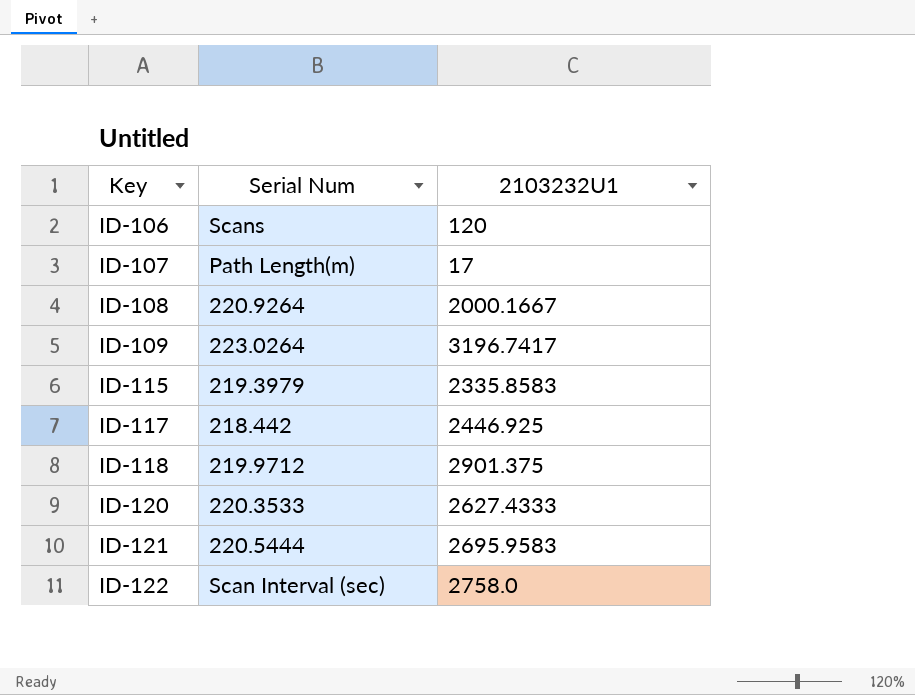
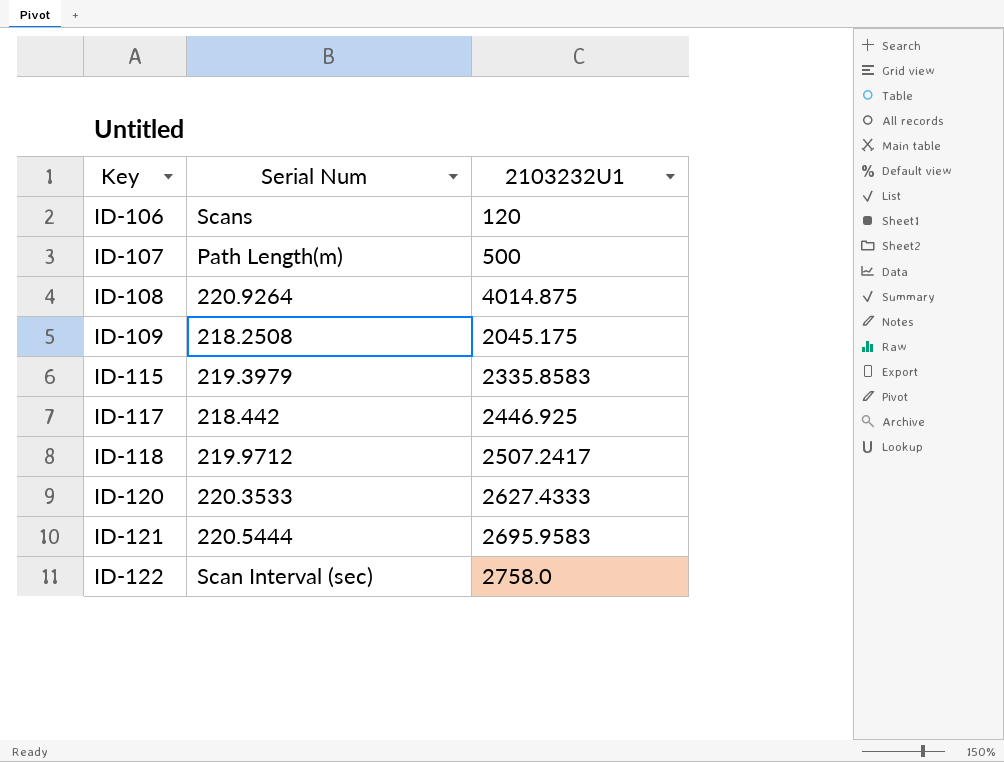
ID-107 | 2103232U1: 17 -> 500
ID-108 | 2103232U1: 2000.1667 -> 4014.875
ID-109 | Serial Num: 223.0264 -> 218.2508
ID-109 | 2103232U1: 3196.7417 -> 2045.175
ID-118 | 2103232U1: 2901.375 -> 2507.2417

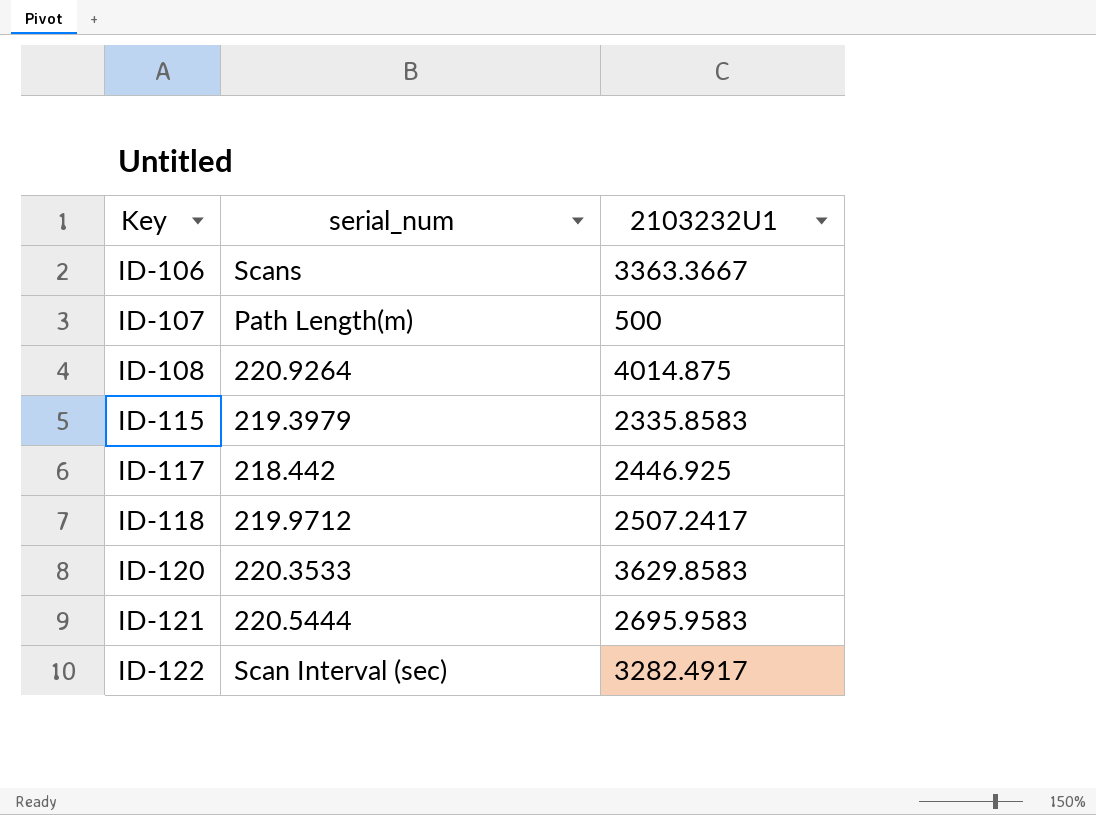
column name: Serial Num -> serial_num
row ID-109: 218.2508 | 2045.175 -> none
ID-106 | 2103232U1: 120 -> 3363.3667
ID-120 | 2103232U1: 2627.4333 -> 3629.8583
ID-122 | 2103232U1: 2758.0 -> 3282.4917

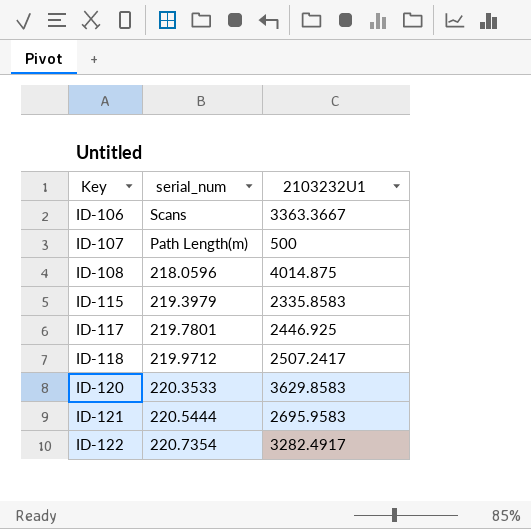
ID-108 | serial_num: 220.9264 -> 218.0596
ID-117 | serial_num: 218.442 -> 219.7801
ID-122 | serial_num: Scan Interval (sec) -> 220.7354

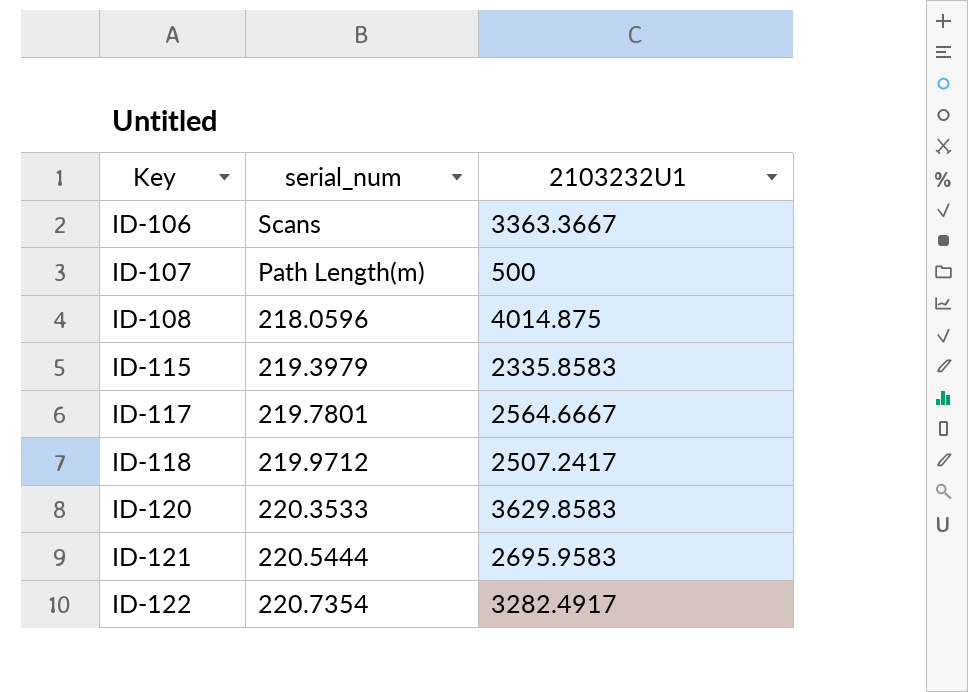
ID-117 | 2103232U1: 2446.925 -> 2564.6667

